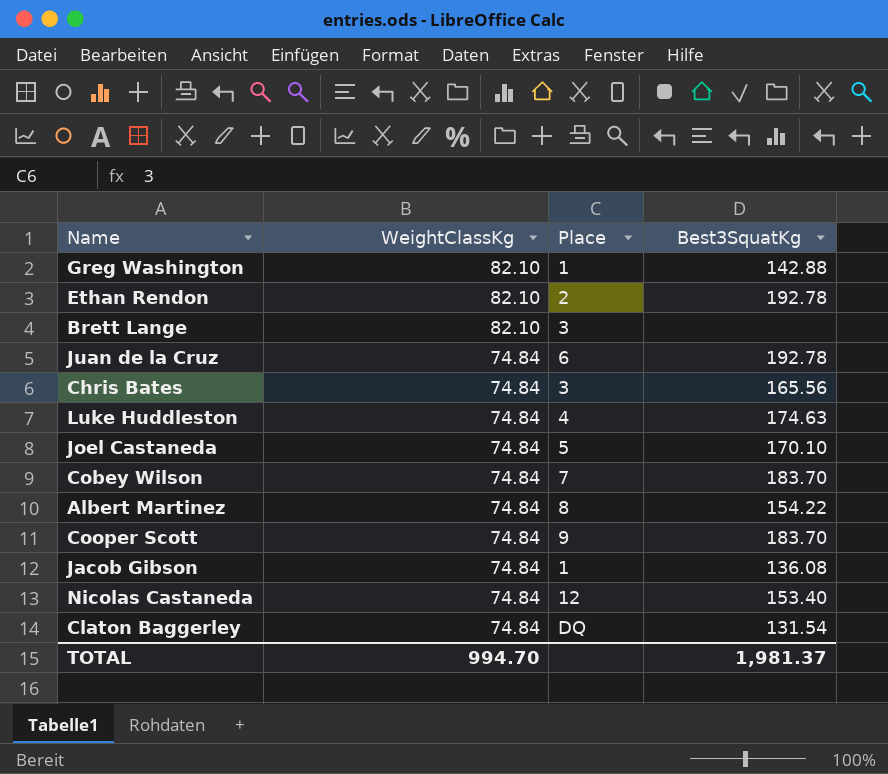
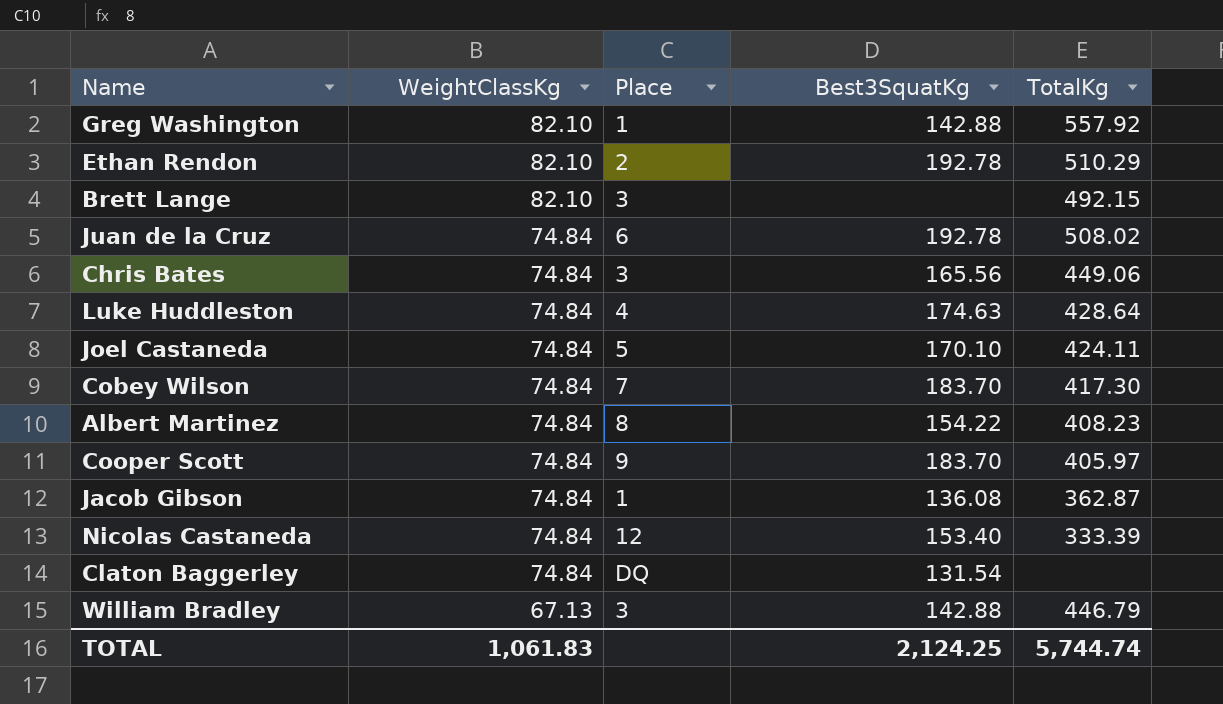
column TotalKg | position: none -> 5
row William Bradley: none -> 67.13 | 3 | 142.88 | 446.79
TOTAL | WeightClassKg: 994.70 -> 1,061.83
TOTAL | Best3SquatKg: 1,981.37 -> 2,124.25

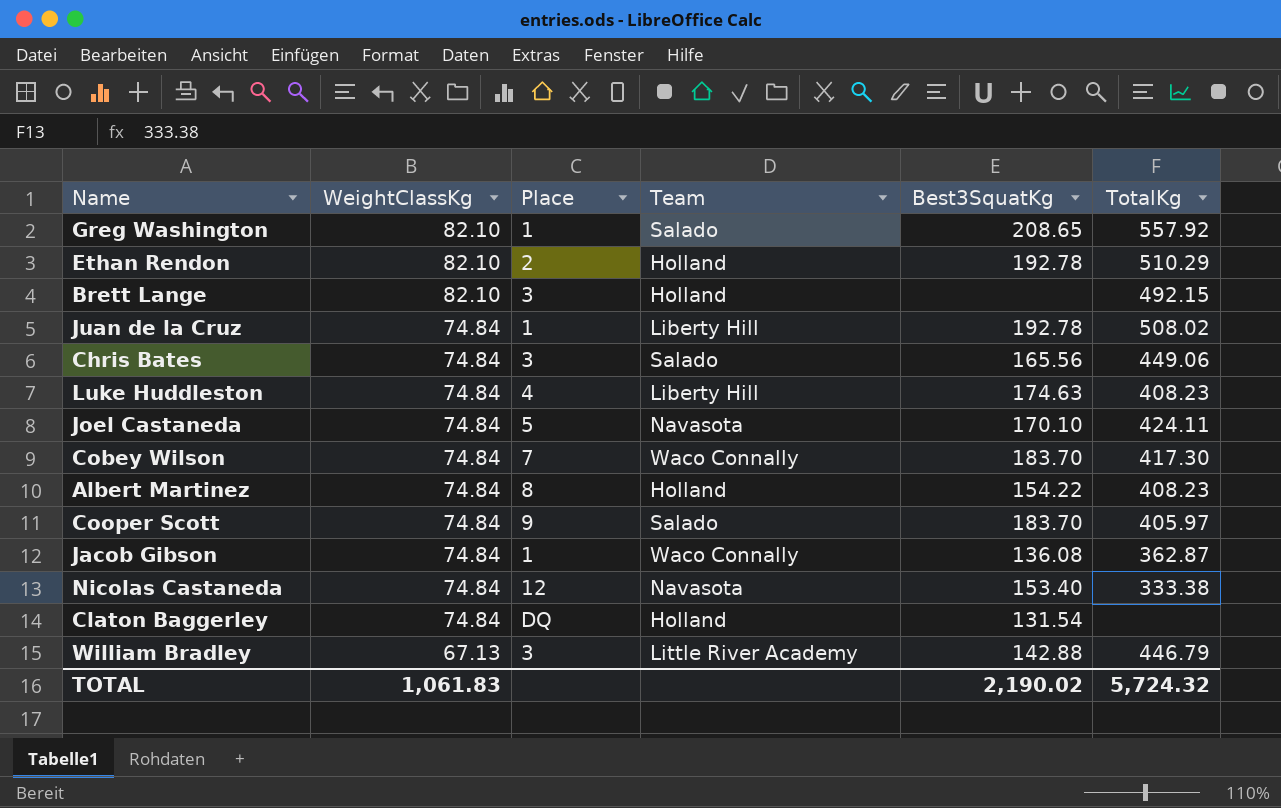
column Team | position: none -> 4
Greg Washington | Best3SquatKg: 142.88 -> 208.65
Juan de la Cruz | Place: 6 -> 1
Luke Huddleston | TotalKg: 428.64 -> 408.23
Nicolas Castaneda | TotalKg: 333.39 -> 333.38
TOTAL | Best3SquatKg: 2,124.25 -> 2,190.02
TOTAL | TotalKg: 5,744.74 -> 5,724.32

